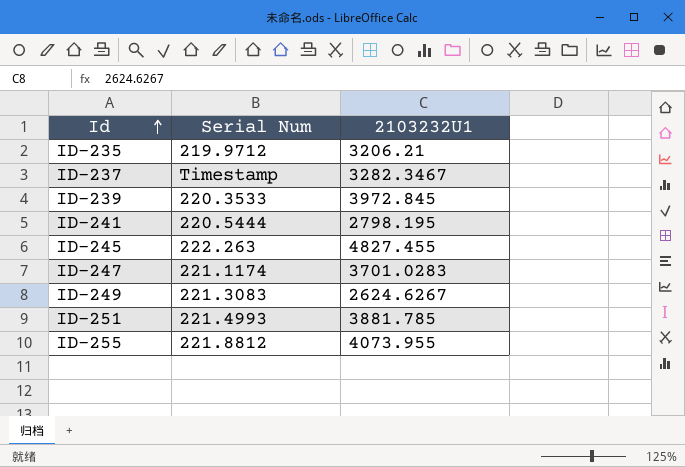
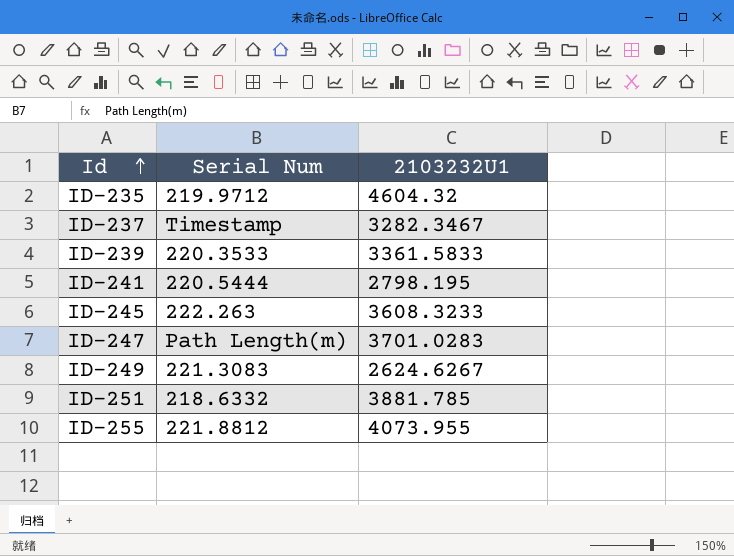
ID-235 | 2103232U1: 3206.21 -> 4604.32
ID-239 | 2103232U1: 3972.845 -> 3361.5833
ID-245 | 2103232U1: 4827.455 -> 3608.3233
ID-247 | Serial Num: 221.1174 -> Path Length(m)
ID-251 | Serial Num: 221.4993 -> 218.6332

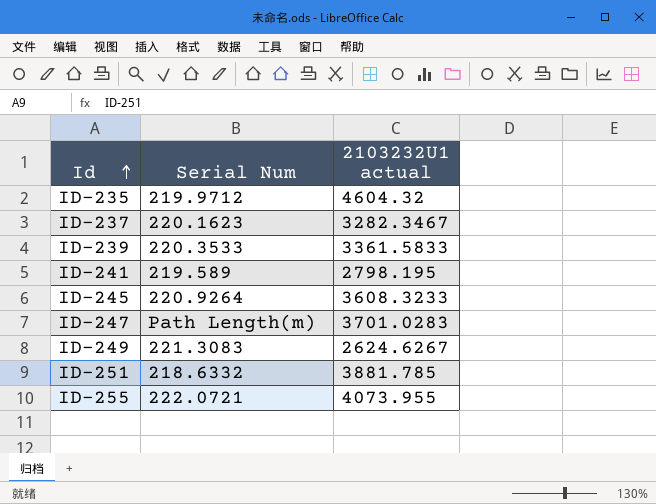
column name: 2103232U1 -> 2103232U1 actual
ID-237 | Serial Num: Timestamp -> 220.1623
ID-241 | Serial Num: 220.5444 -> 219.589
ID-245 | Serial Num: 222.263 -> 220.9264
ID-255 | Serial Num: 221.8812 -> 222.0721

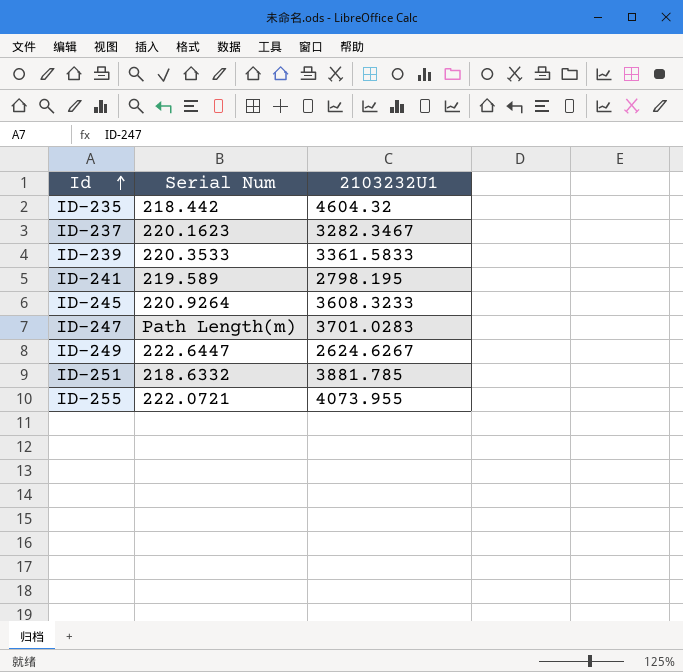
column name: 2103232U1 actual -> 2103232U1
ID-235 | Serial Num: 219.9712 -> 218.442
ID-249 | Serial Num: 221.3083 -> 222.6447

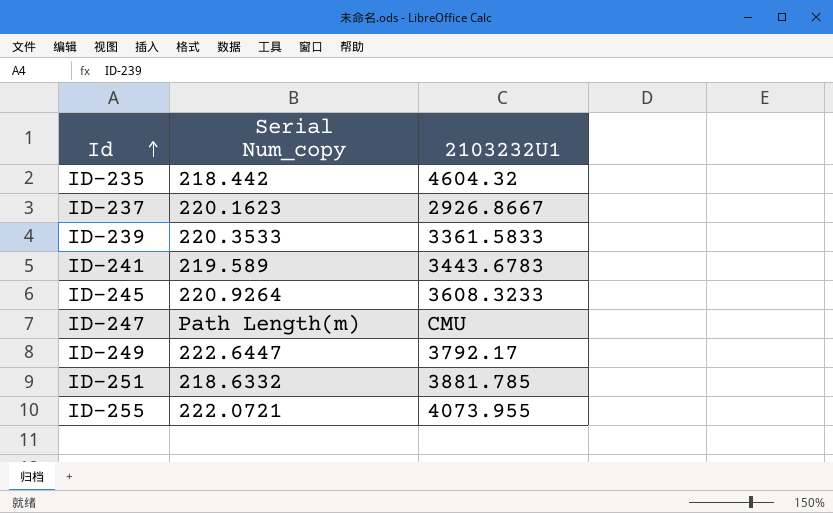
column name: Serial Num -> Serial Num_copy
ID-237 | 2103232U1: 3282.3467 -> 2926.8667
ID-241 | 2103232U1: 2798.195 -> 3443.6783
ID-247 | 2103232U1: 3701.0283 -> CMU
ID-249 | 2103232U1: 2624.6267 -> 3792.17

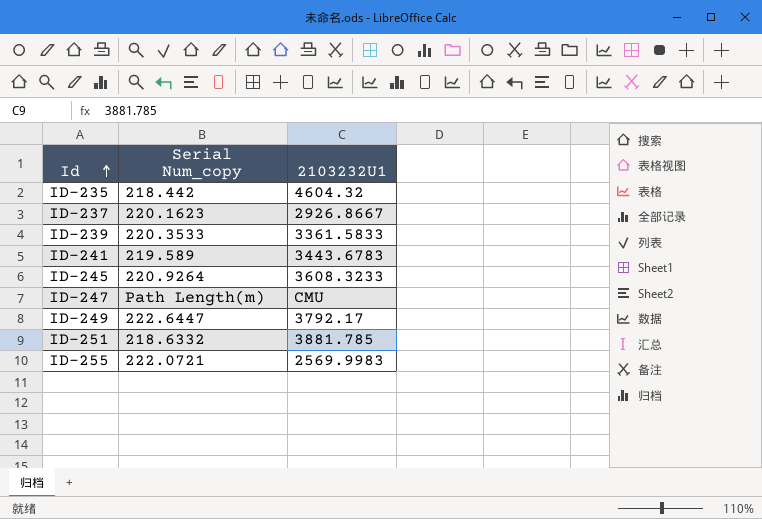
ID-255 | 2103232U1: 4073.955 -> 2569.9983

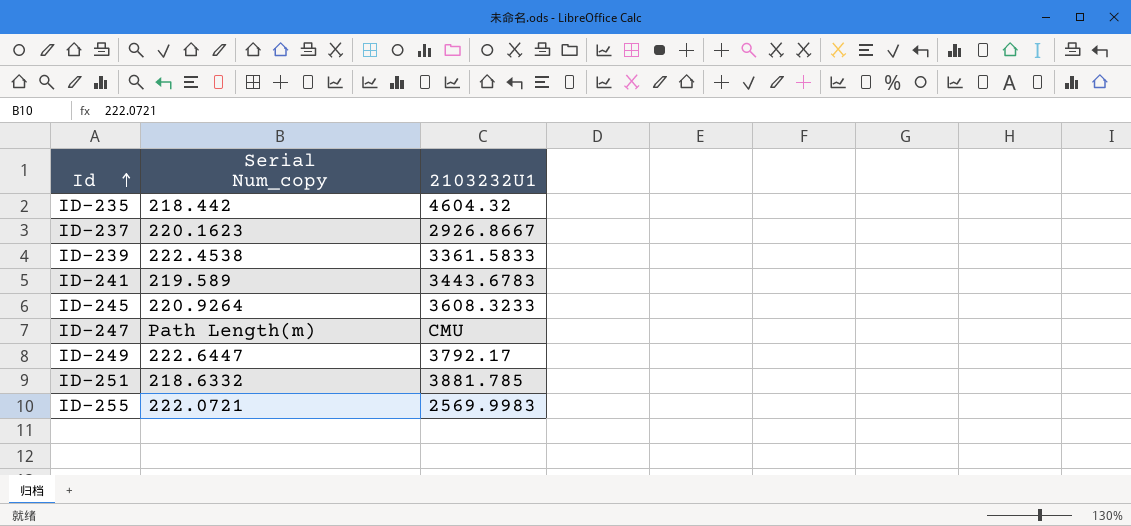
ID-239 | Serial Num_copy: 220.3533 -> 222.4538

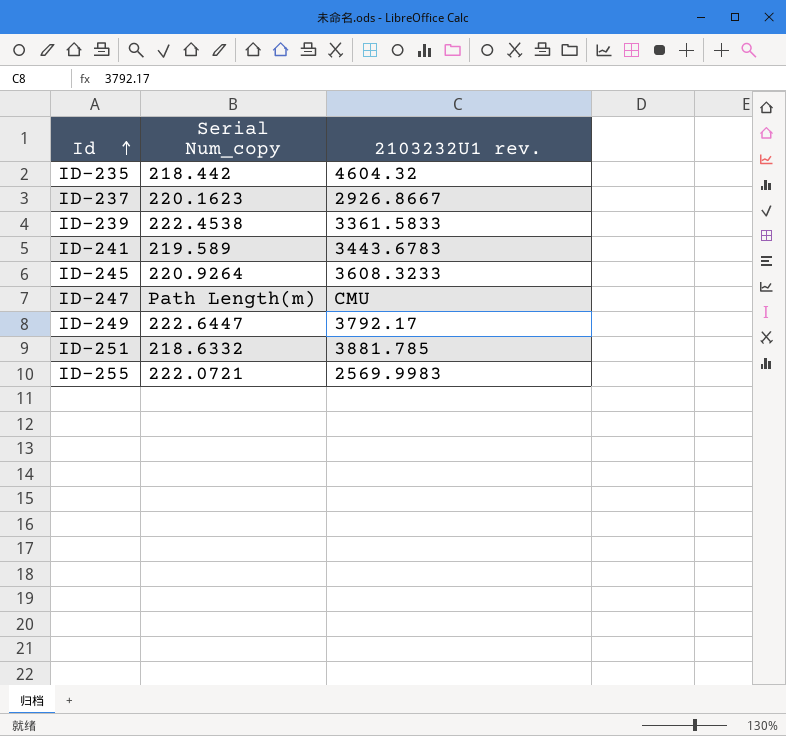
column name: 2103232U1 -> 2103232U1 rev.

